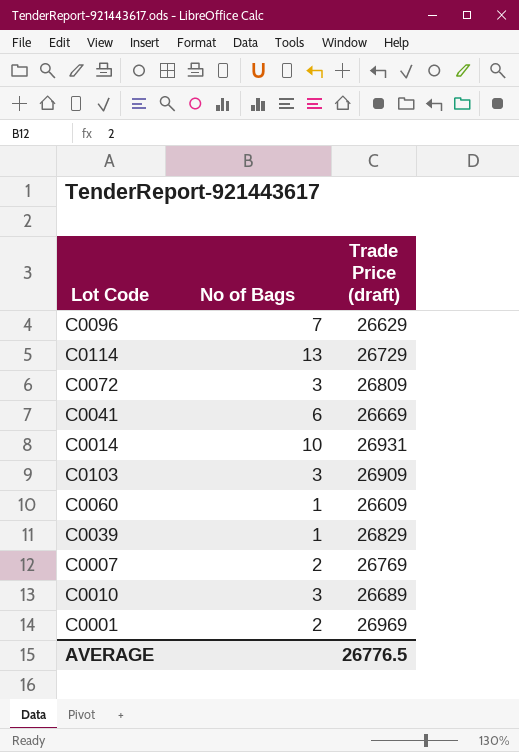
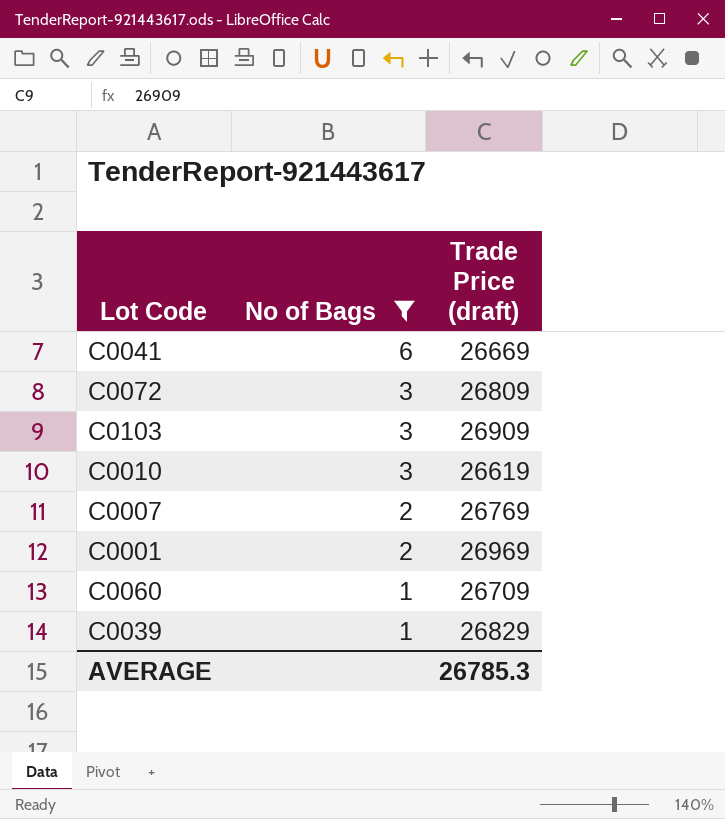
filter: none -> No of Bags <= 6
row order: none -> No of Bags descending
C0010 | Trade Price (draft): 26689 -> 26619
C0060 | Trade Price (draft): 26609 -> 26709
AVERAGE | Trade Price (draft): 26776.5 -> 26785.3

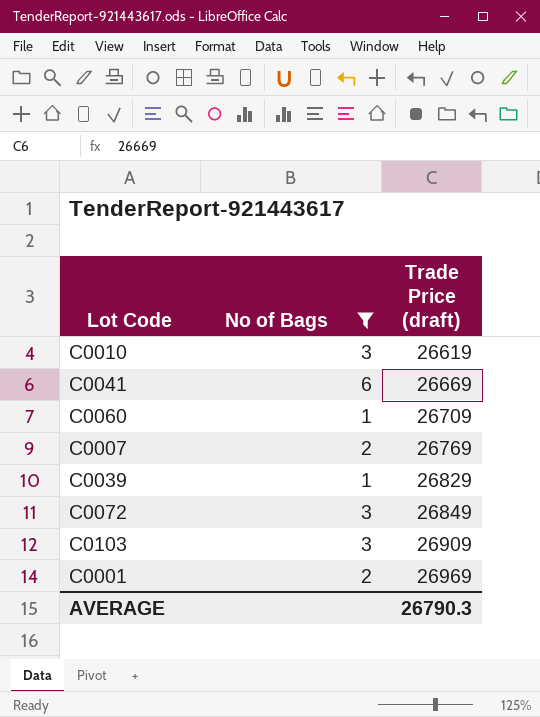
row order: No of Bags descending -> Trade Price (draft) ascending
C0072 | Trade Price (draft): 26809 -> 26849
AVERAGE | Trade Price (draft): 26785.3 -> 26790.3

